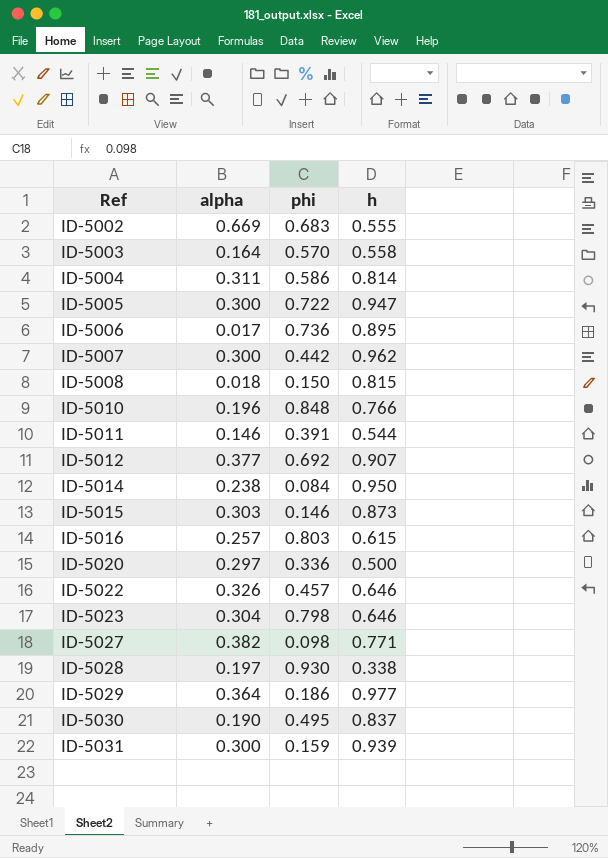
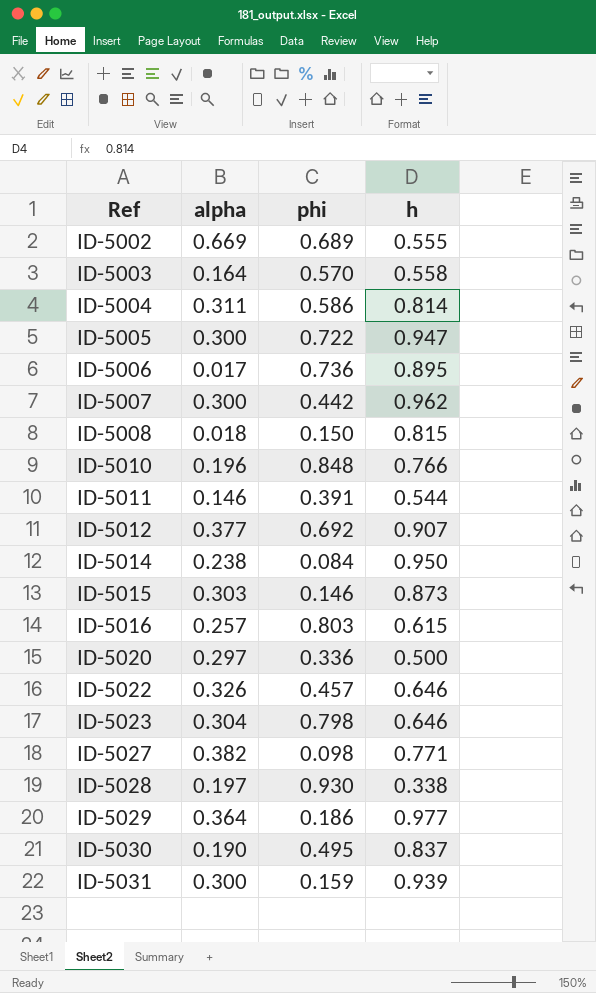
ID-5002 | phi: 0.683 -> 0.689

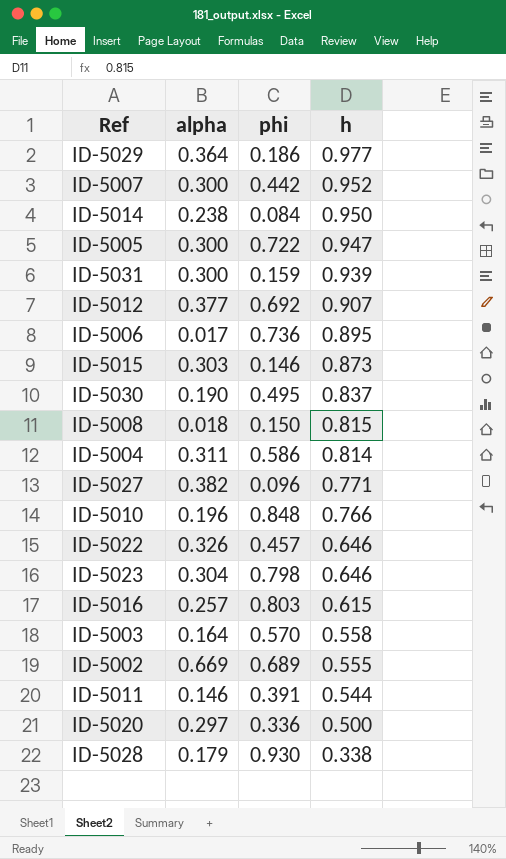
row order: Ref ascending -> h descending
ID-5007 | h: 0.962 -> 0.952
ID-5027 | phi: 0.098 -> 0.096
ID-5028 | alpha: 0.197 -> 0.179

